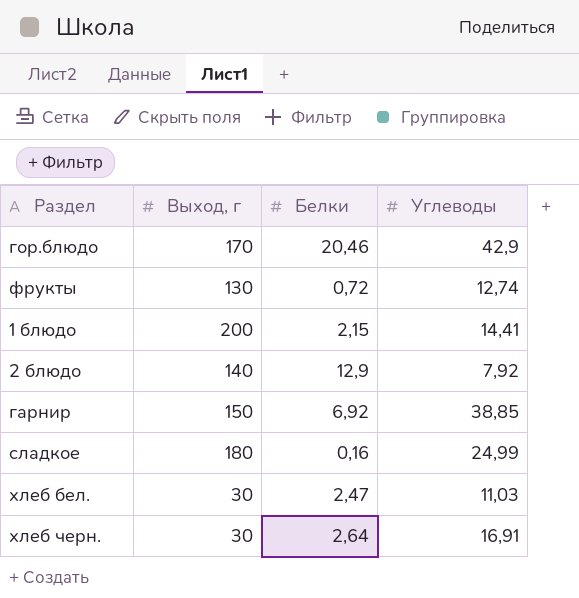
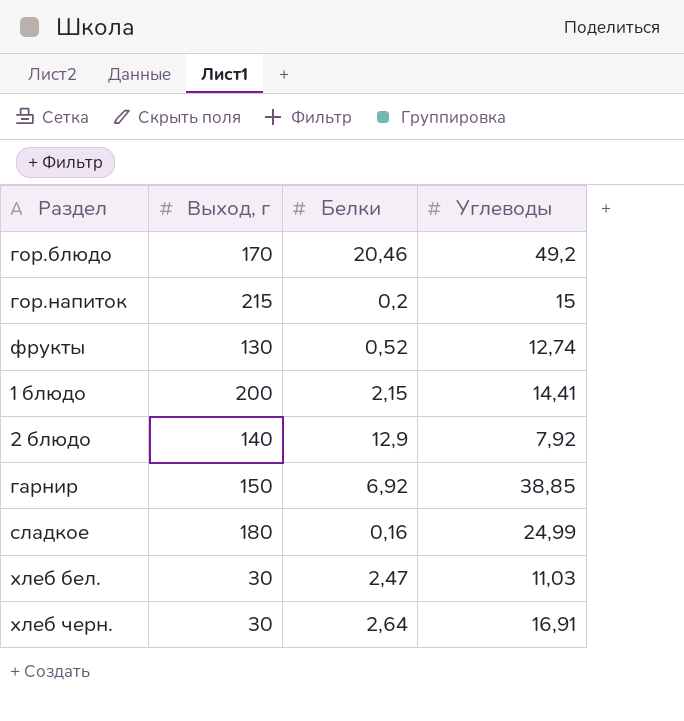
гор.блюдо | Углеводы: 42,9 -> 49,2
row гор.напиток: none -> 215 | 0,2 | 15
фрукты | Белки: 0,72 -> 0,52

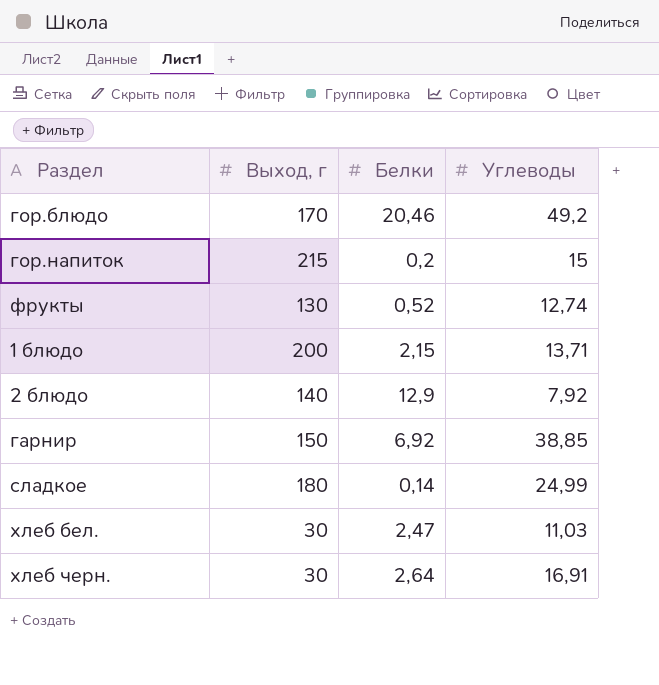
1 блюдо | Углеводы: 14,41 -> 13,71
сладкое | Белки: 0,16 -> 0,14

